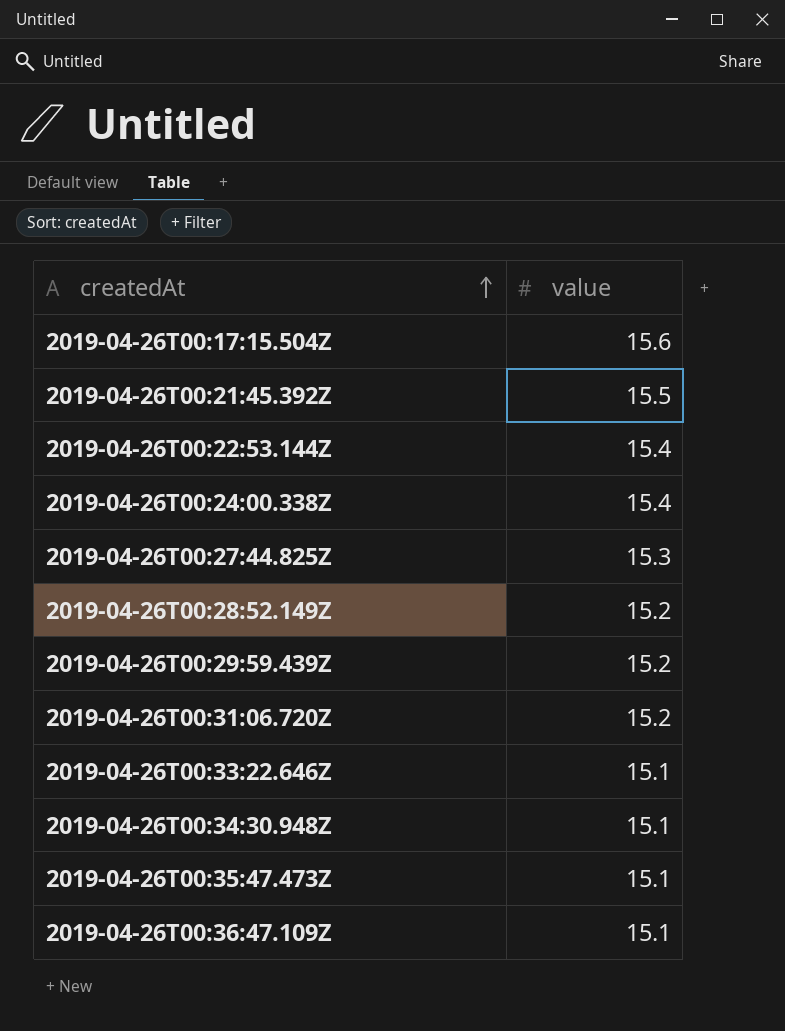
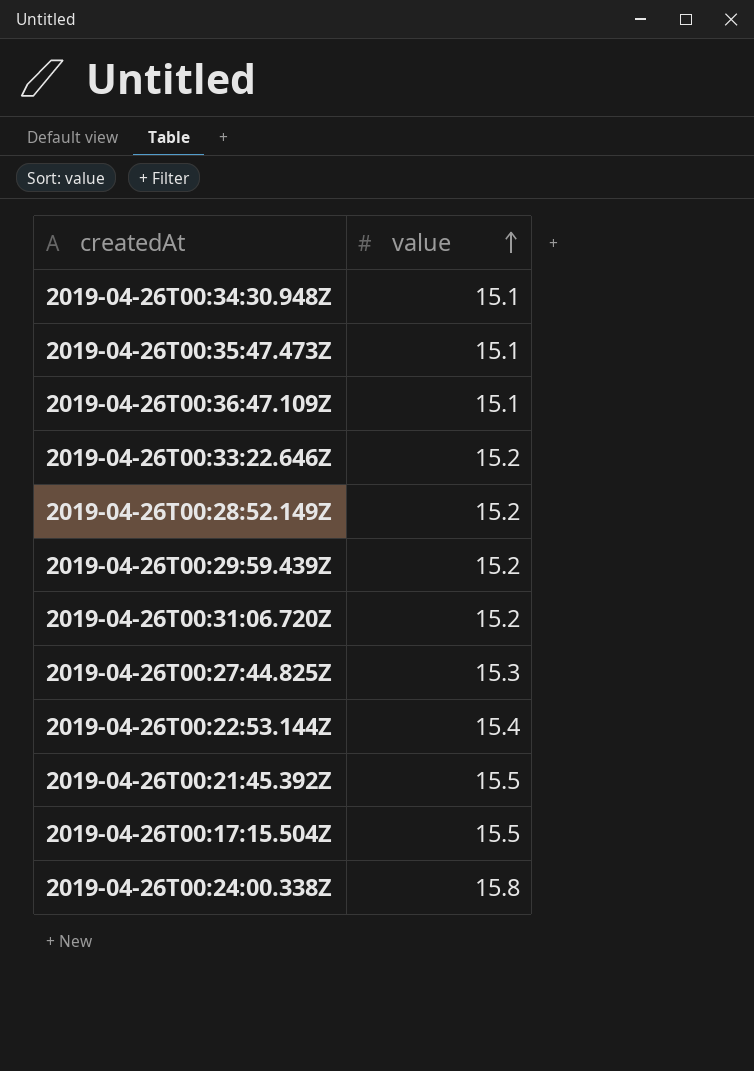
row order: createdAt ascending -> value ascending
2019-04-26T00:33:22.646Z | value: 15.1 -> 15.2
2019-04-26T00:17:15.504Z | value: 15.6 -> 15.5
2019-04-26T00:24:00.338Z | value: 15.4 -> 15.8

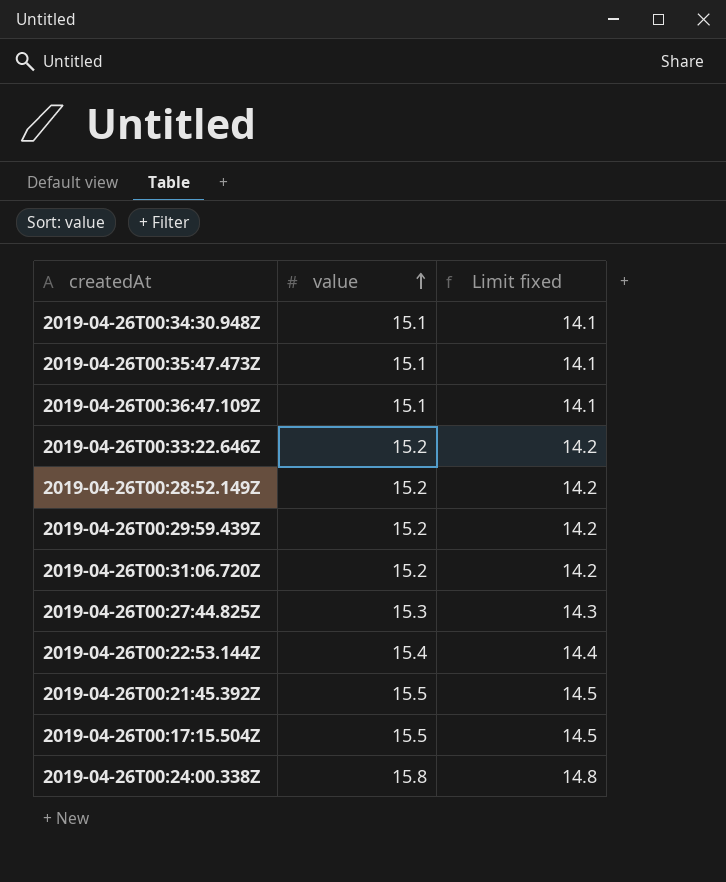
column Limit fixed | formula: none -> [value] - 1

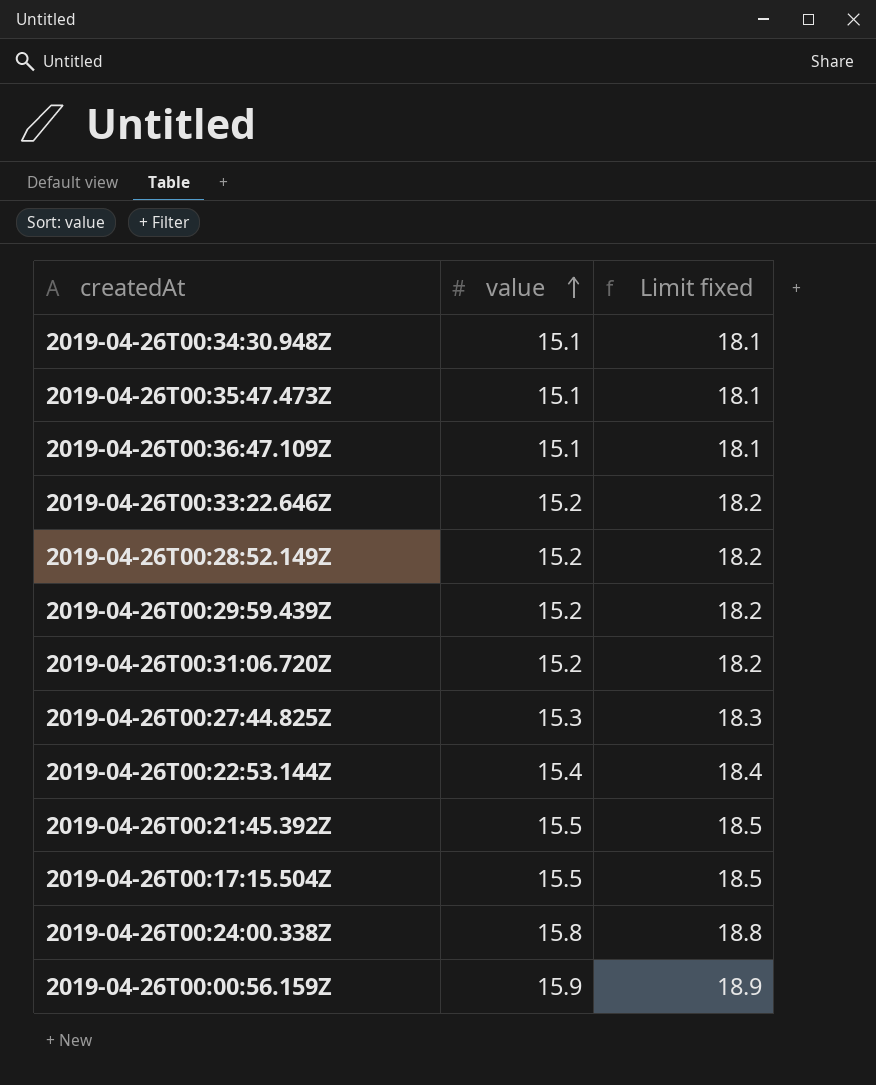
column Limit fixed | formula: [value] - 1 -> [value] + 3
row 2019-04-26T00:00:56.159Z: none -> 15.9 | 18.9

